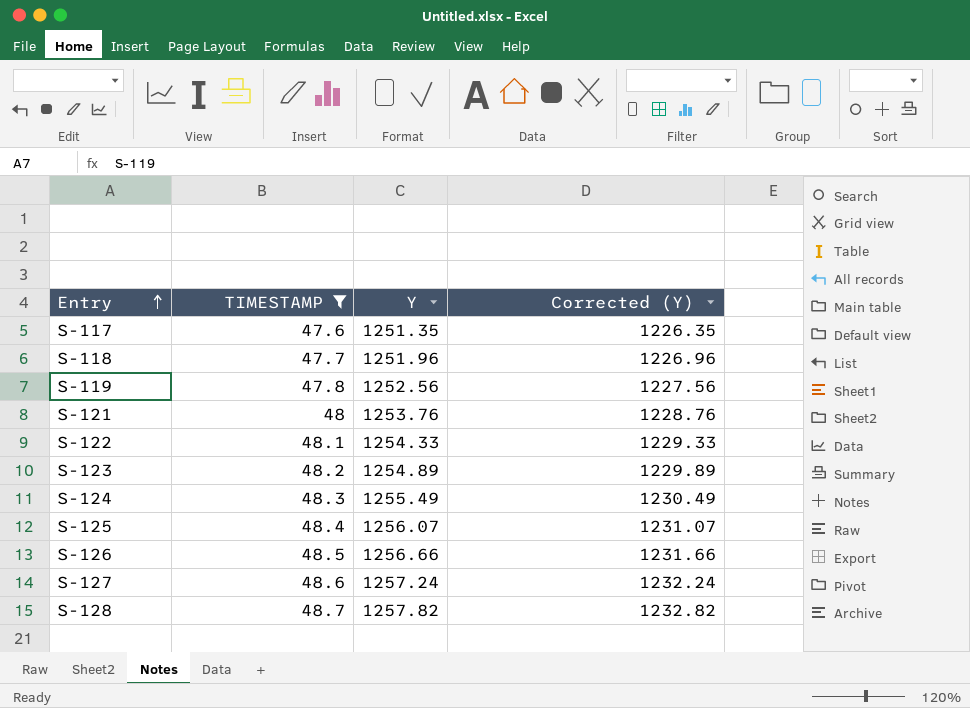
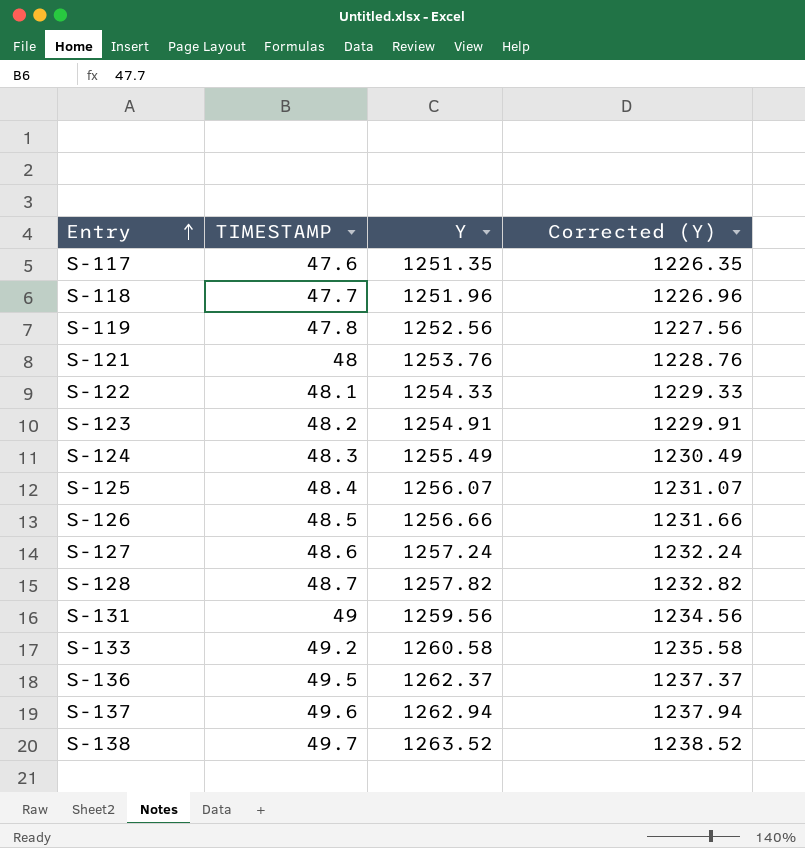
filter: TIMESTAMP <= 48.7 -> none
S-123 | Y: 1254.89 -> 1254.91
S-123 | Corrected (Y): 1229.89 -> 1229.91

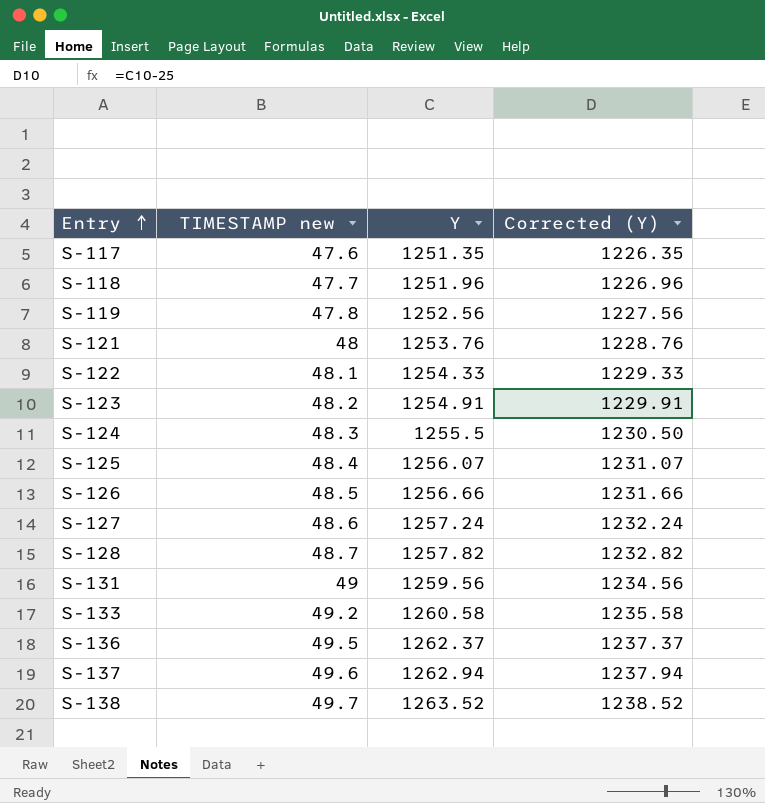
column name: TIMESTAMP -> TIMESTAMP new
S-124 | Y: 1255.49 -> 1255.5
S-124 | Corrected (Y): 1230.49 -> 1230.50

